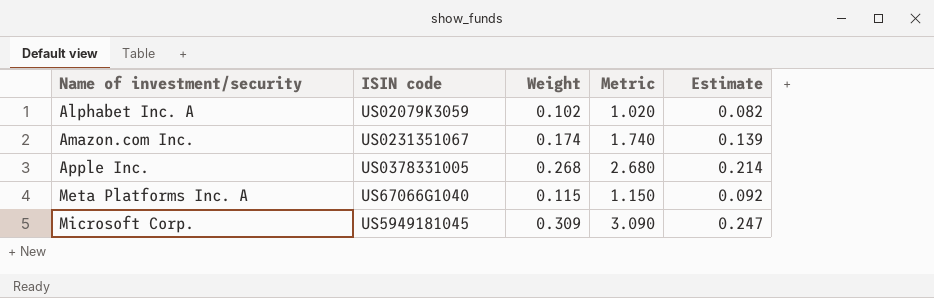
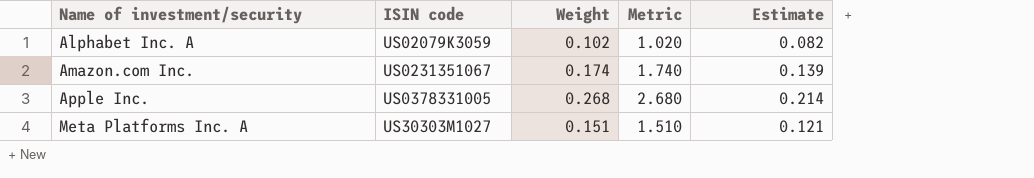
row Microsoft Corp.: US5949181045 | 0.309 | 3.090 | 0.247 -> none
Meta Platforms Inc. A | ISIN code: US67066G1040 -> US30303M1027
Meta Platforms Inc. A | Weight: 0.115 -> 0.151
Meta Platforms Inc. A | Metric: 1.150 -> 1.510
Meta Platforms Inc. A | Estimate: 0.092 -> 0.121

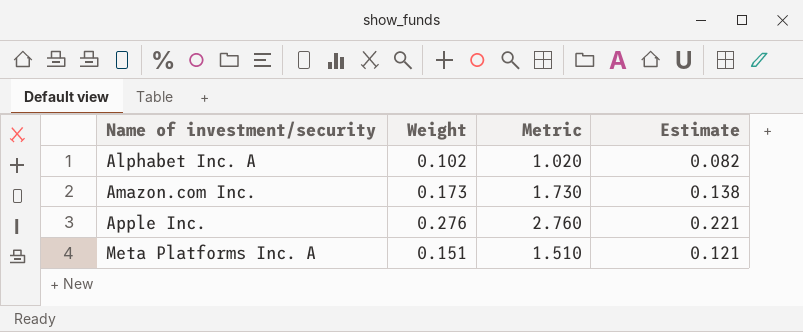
column ISIN code | position: 2 -> none
Amazon.com Inc. | Weight: 0.174 -> 0.173
Amazon.com Inc. | Metric: 1.740 -> 1.730
Amazon.com Inc. | Estimate: 0.139 -> 0.138
Apple Inc. | Weight: 0.268 -> 0.276
Apple Inc. | Metric: 2.680 -> 2.760
Apple Inc. | Estimate: 0.214 -> 0.221

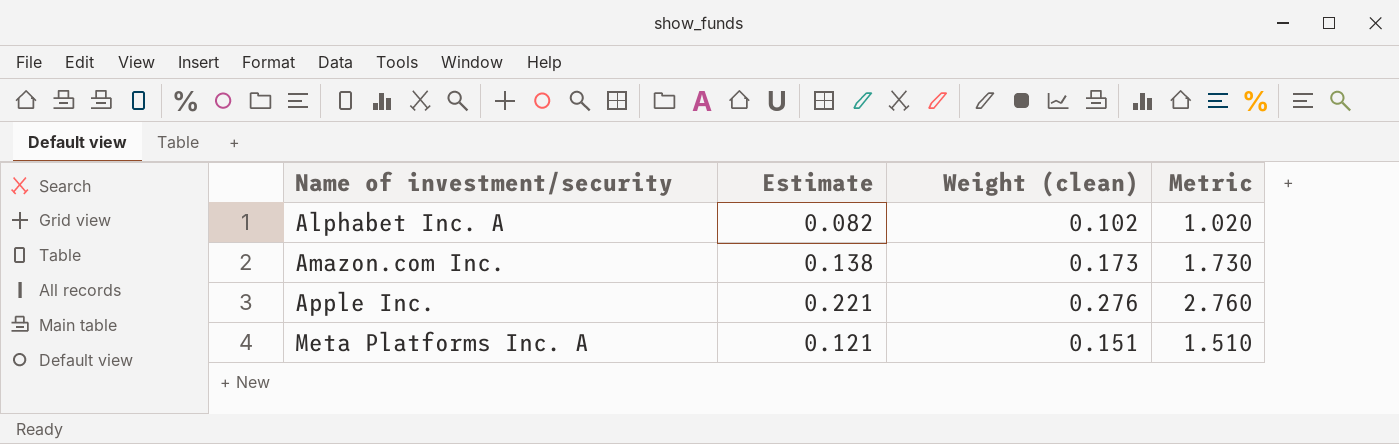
column Estimate | position: 4 -> 2
column name: Weight -> Weight (clean)

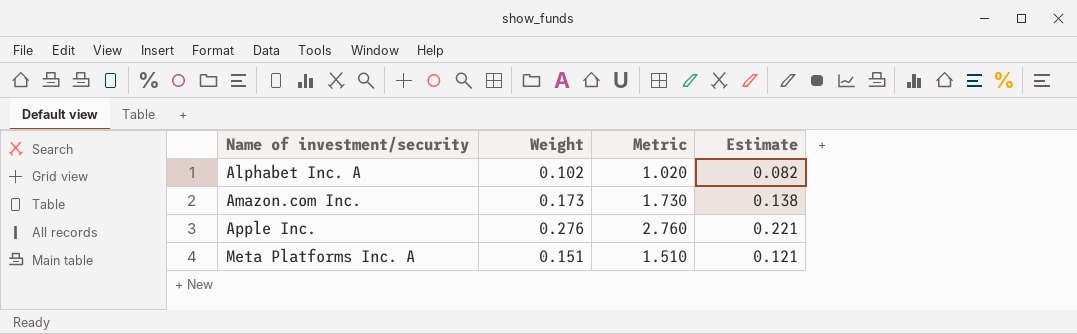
column name: Weight (clean) -> Weight
column Estimate | position: 2 -> 4

